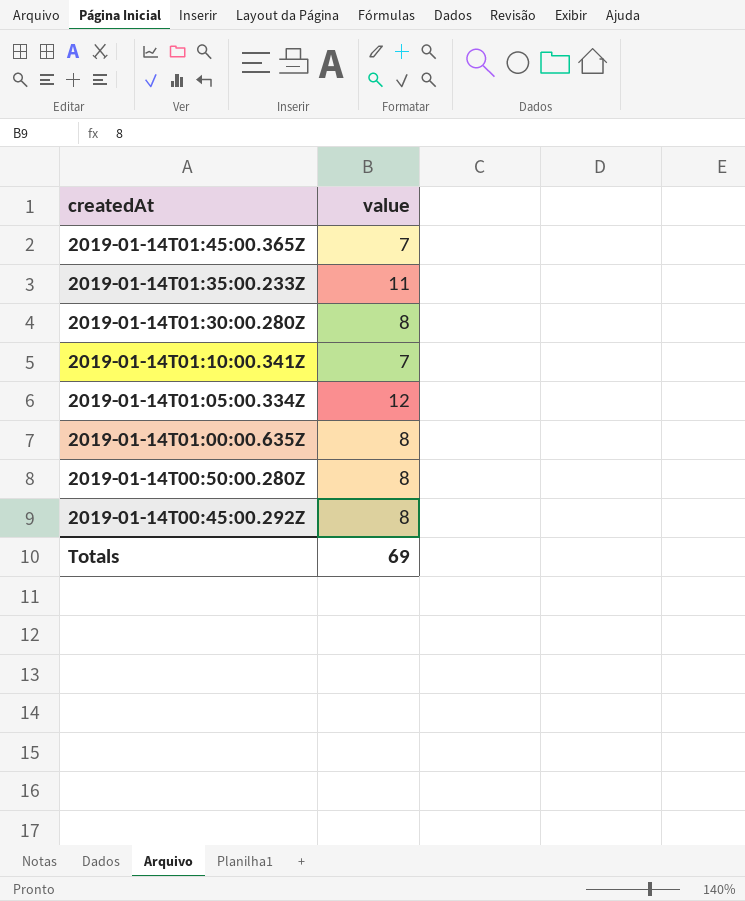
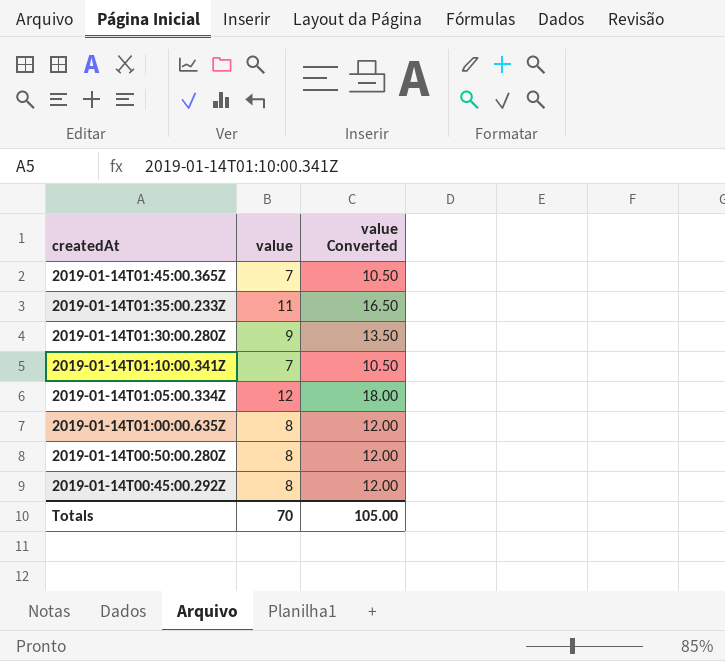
column value Converted | formula: none -> [value] * 1.5
2019-01-14T01:30:00.280Z | value: 8 -> 9
Totals | value: 69 -> 70

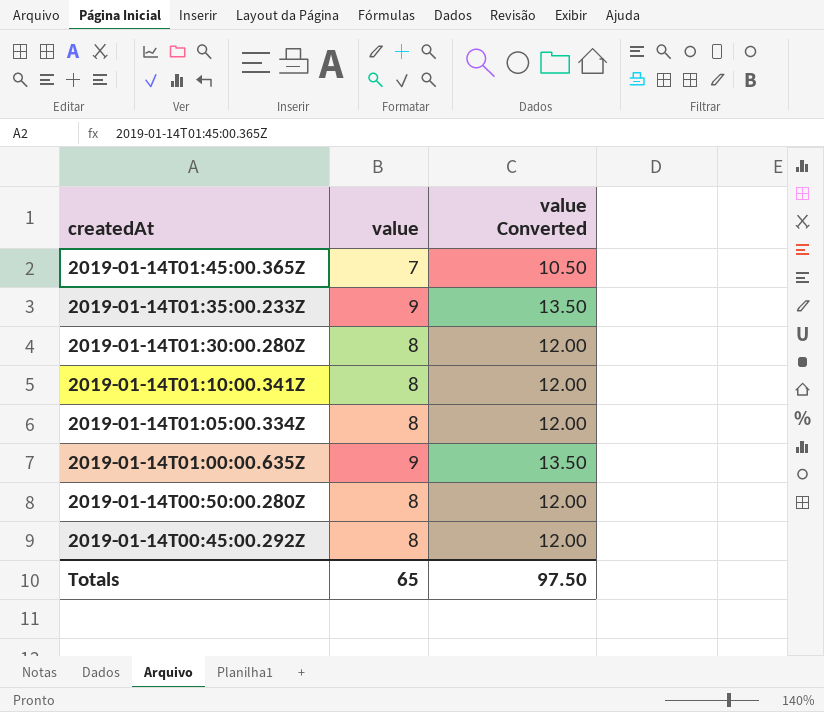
2019-01-14T01:35:00.233Z | value: 11 -> 9
2019-01-14T01:35:00.233Z | value Converted: 16.50 -> 13.50
2019-01-14T01:30:00.280Z | value: 9 -> 8
2019-01-14T01:30:00.280Z | value Converted: 13.50 -> 12.00
2019-01-14T01:10:00.341Z | value: 7 -> 8
2019-01-14T01:10:00.341Z | value Converted: 10.50 -> 12.00
2019-01-14T01:05:00.334Z | value: 12 -> 8
2019-01-14T01:05:00.334Z | value Converted: 18.00 -> 12.00
2019-01-14T01:00:00.635Z | value: 8 -> 9
2019-01-14T01:00:00.635Z | value Converted: 12.00 -> 13.50
Totals | value: 70 -> 65
Totals | value Converted: 105.00 -> 97.50

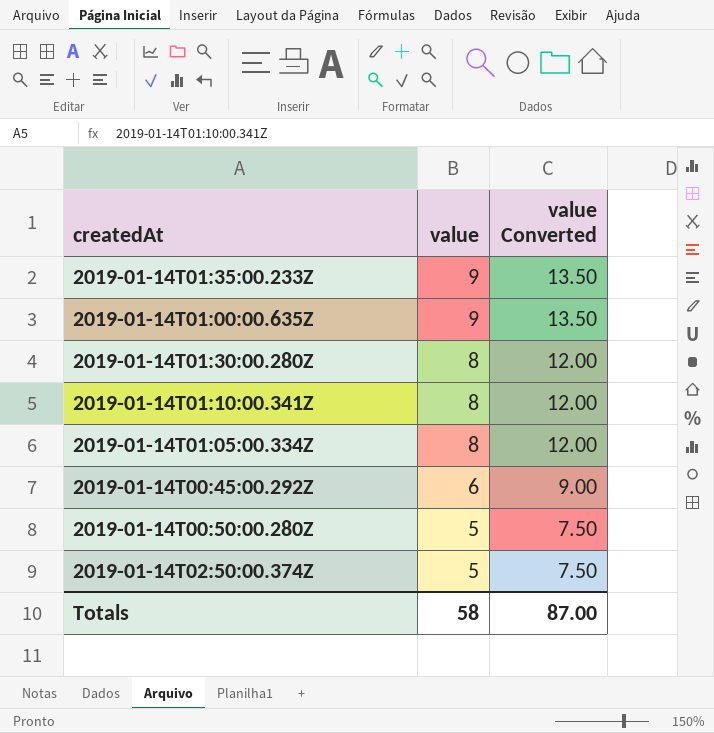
row order: createdAt descending -> value descending
row 2019-01-14T01:45:00.365Z: 7 | 10.50 -> none
2019-01-14T00:45:00.292Z | value: 8 -> 6
2019-01-14T00:45:00.292Z | value Converted: 12.00 -> 9.00
2019-01-14T00:50:00.280Z | value: 8 -> 5
2019-01-14T00:50:00.280Z | value Converted: 12.00 -> 7.50
row 2019-01-14T02:50:00.374Z: none -> 5 | 7.50
Totals | value: 65 -> 58
Totals | value Converted: 97.50 -> 87.00

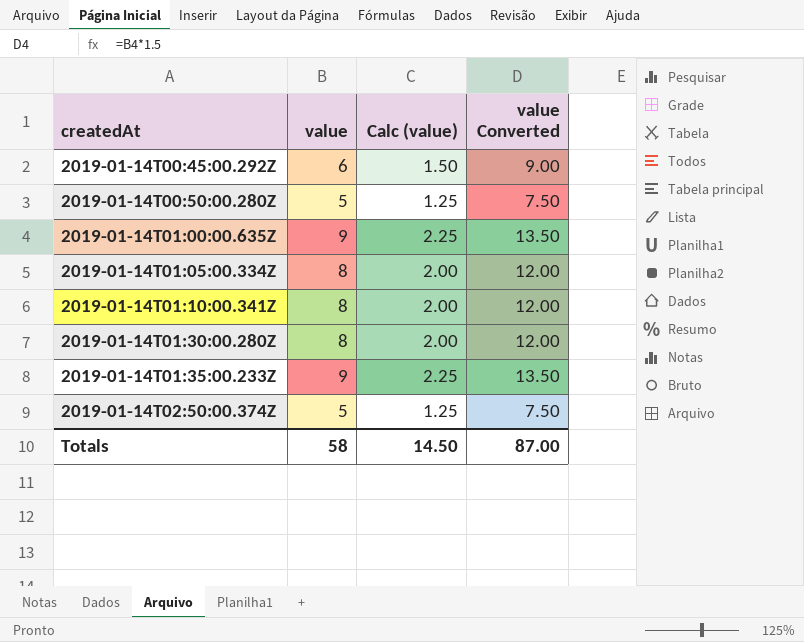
row order: value descending -> createdAt ascending
column Calc (value) | formula: none -> [value] * 0.25

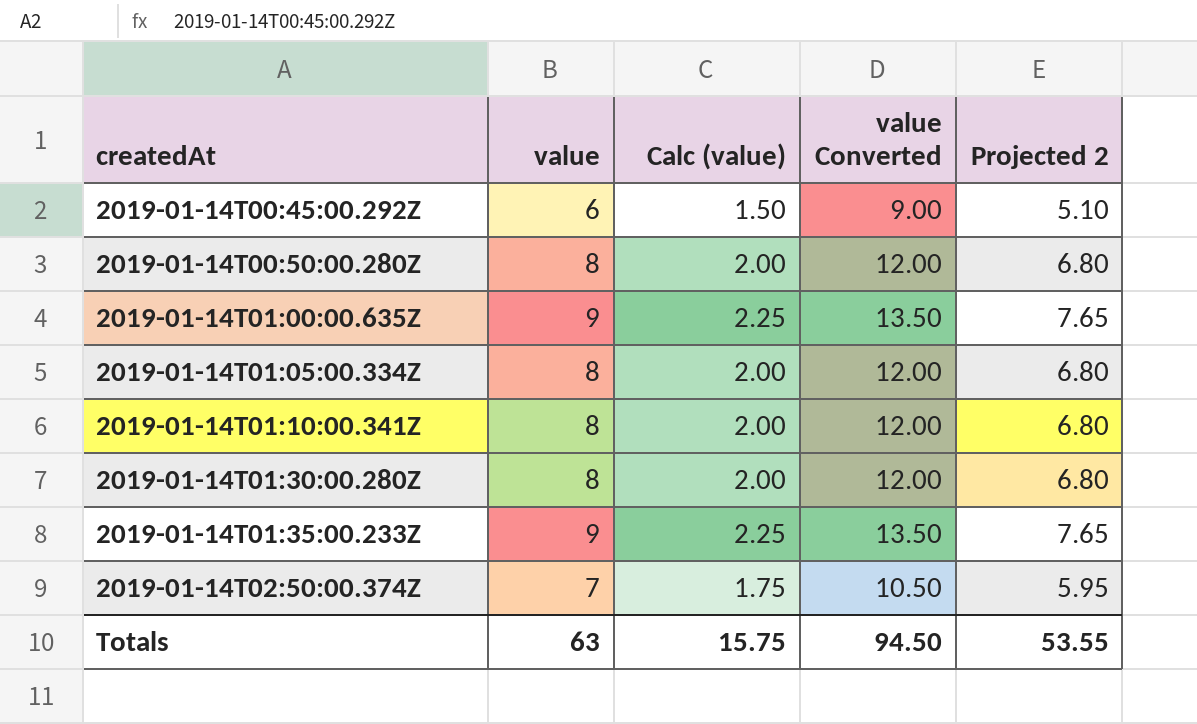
column Projected 2 | formula: none -> [value] * 0.85
2019-01-14T00:50:00.280Z | value: 5 -> 8
2019-01-14T00:50:00.280Z | Calc (value): 1.25 -> 2.00
2019-01-14T00:50:00.280Z | value Converted: 7.50 -> 12.00
2019-01-14T02:50:00.374Z | value: 5 -> 7
2019-01-14T02:50:00.374Z | Calc (value): 1.25 -> 1.75
2019-01-14T02:50:00.374Z | value Converted: 7.50 -> 10.50
Totals | value: 58 -> 63
Totals | Calc (value): 14.50 -> 15.75
Totals | value Converted: 87.00 -> 94.50

